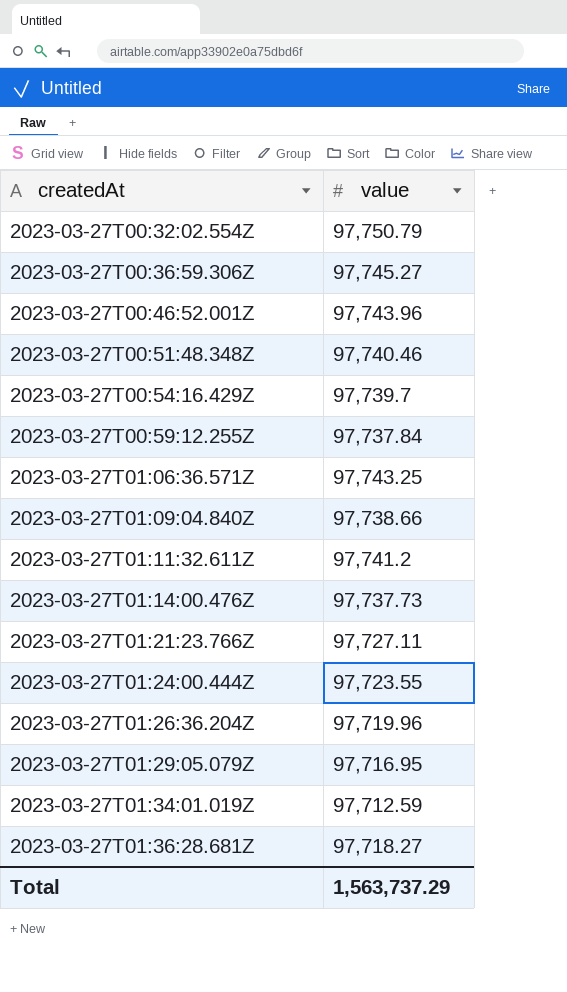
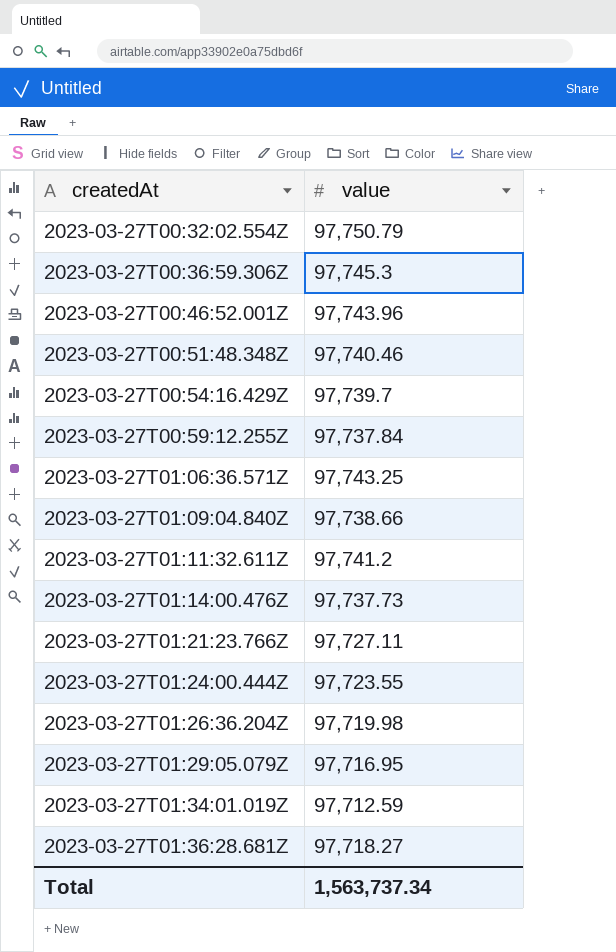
2023-03-27T00:36:59.306Z | value: 97,745.27 -> 97,745.3
2023-03-27T01:26:36.204Z | value: 97,719.96 -> 97,719.98
Total | value: 1,563,737.29 -> 1,563,737.34

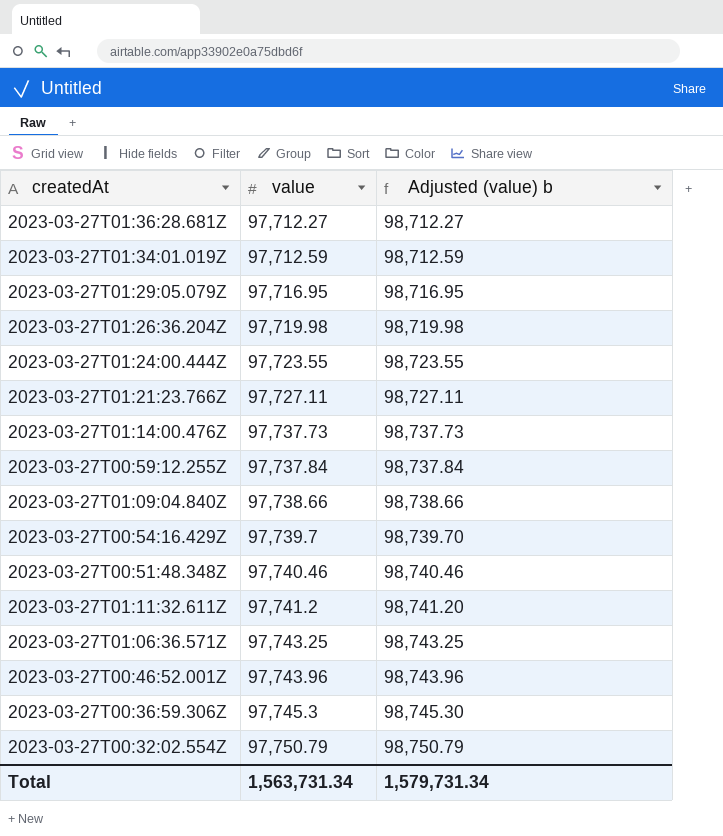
row order: createdAt ascending -> value ascending
column Adjusted (value) b | formula: none -> [value] + 1000
2023-03-27T01:36:28.681Z | value: 97,718.27 -> 97,712.27
Total | value: 1,563,737.34 -> 1,563,731.34

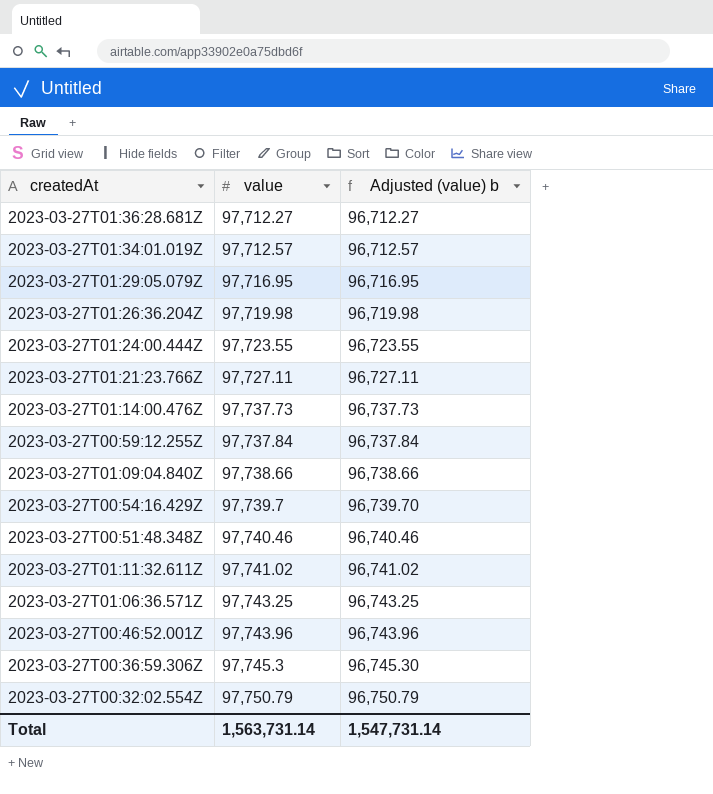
column Adjusted (value) b | formula: [value] + 1000 -> [value] - 1000
2023-03-27T01:34:01.019Z | value: 97,712.59 -> 97,712.57
2023-03-27T01:11:32.611Z | value: 97,741.2 -> 97,741.02
Total | value: 1,563,731.34 -> 1,563,731.14
Total | Adjusted (value) b: 1,579,731.34 -> 1,547,731.14

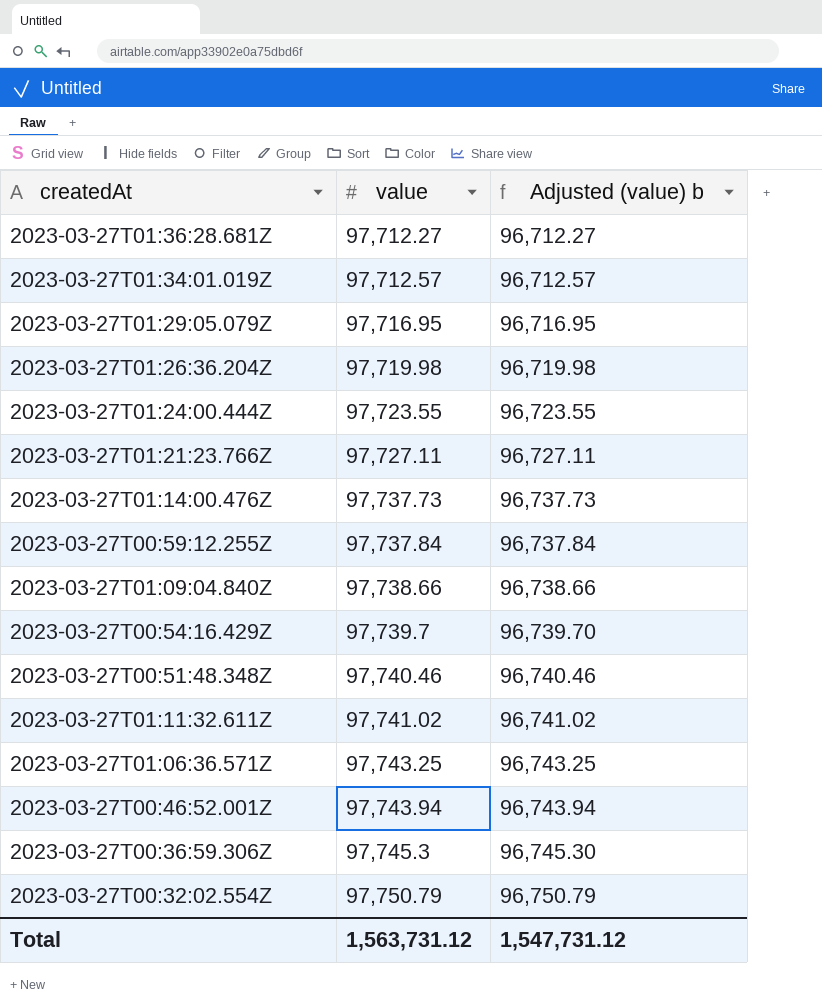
2023-03-27T00:46:52.001Z | value: 97,743.96 -> 97,743.94
2023-03-27T00:46:52.001Z | Adjusted (value) b: 96,743.96 -> 96,743.94
Total | value: 1,563,731.14 -> 1,563,731.12
Total | Adjusted (value) b: 1,547,731.14 -> 1,547,731.12

